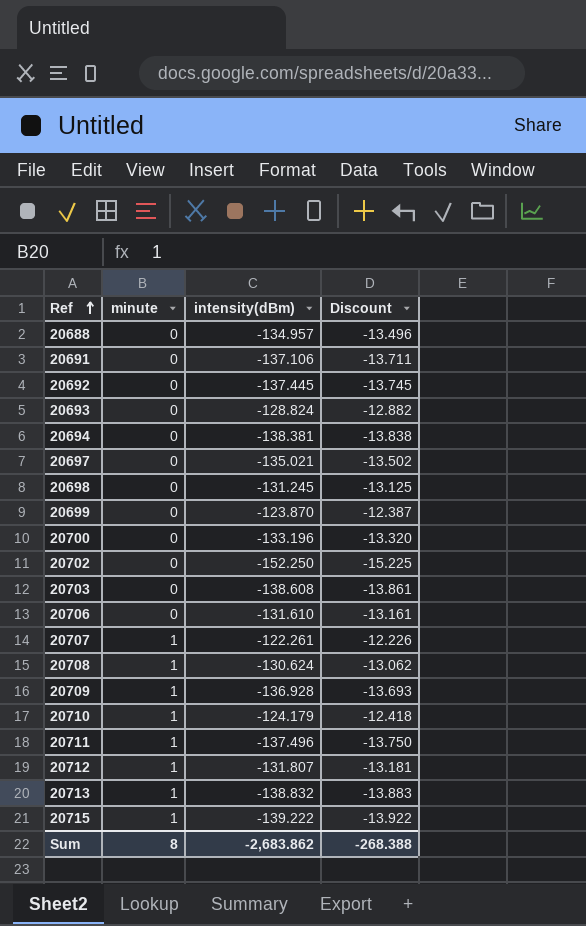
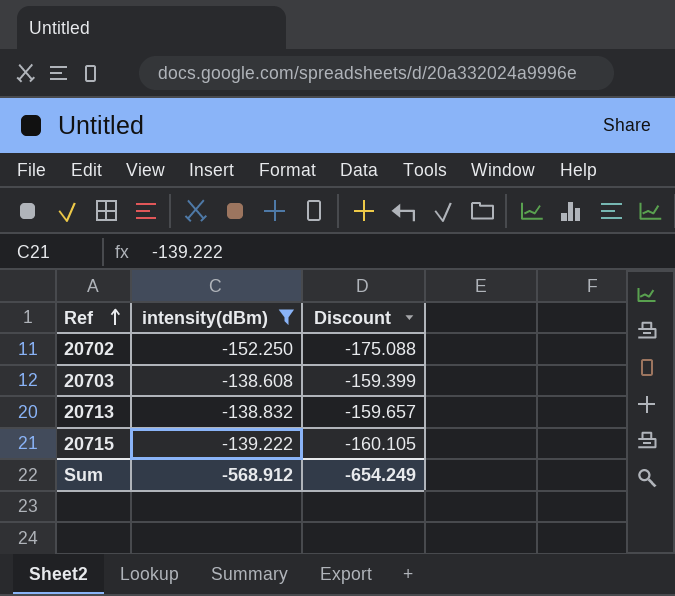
filter: none -> intensity(dBm) <= -138.608
column minute | position: 2 -> none
column Discount | formula: [intensity(dBm)] * 0.1 -> [intensity(dBm)] * 1.15
Sum | intensity(dBm): -2,683.862 -> -568.912
Sum | Discount: -268.388 -> -654.249

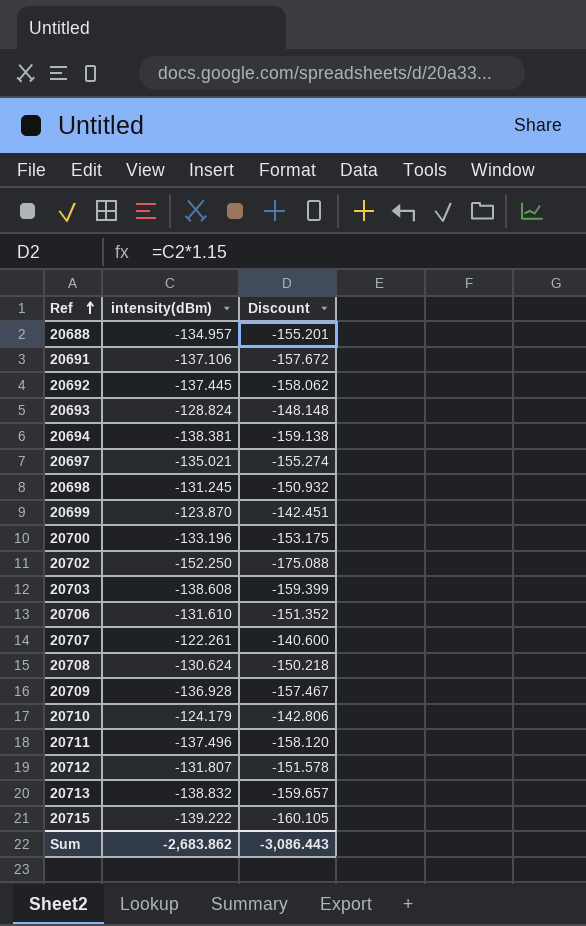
filter: intensity(dBm) <= -138.608 -> none
Sum | intensity(dBm): -568.912 -> -2,683.862
Sum | Discount: -654.249 -> -3,086.443

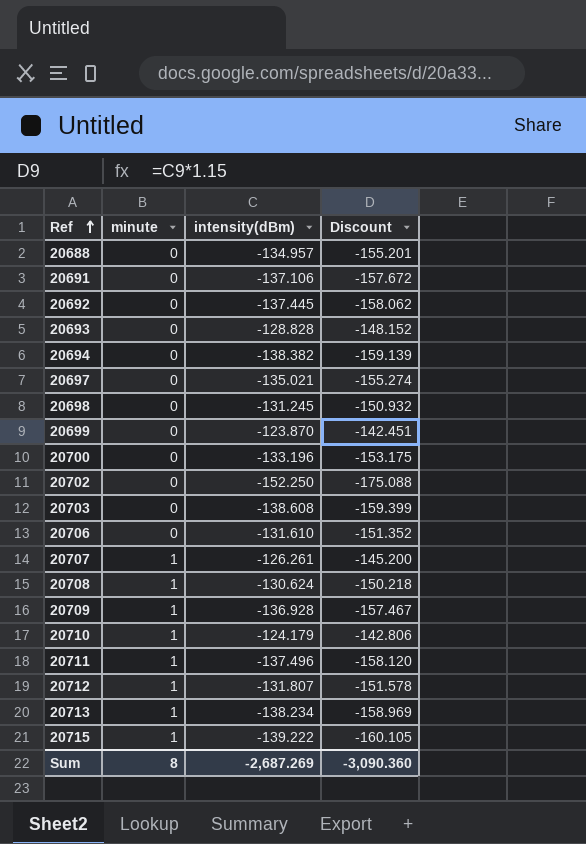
column minute | position: none -> 2
20693 | intensity(dBm): -128.824 -> -128.828
20693 | Discount: -148.148 -> -148.152
20694 | intensity(dBm): -138.381 -> -138.382
20694 | Discount: -159.138 -> -159.139
20707 | intensity(dBm): -122.261 -> -126.261
20707 | Discount: -140.600 -> -145.200
20713 | intensity(dBm): -138.832 -> -138.234
20713 | Discount: -159.657 -> -158.969
Sum | intensity(dBm): -2,683.862 -> -2,687.269
Sum | Discount: -3,086.443 -> -3,090.360

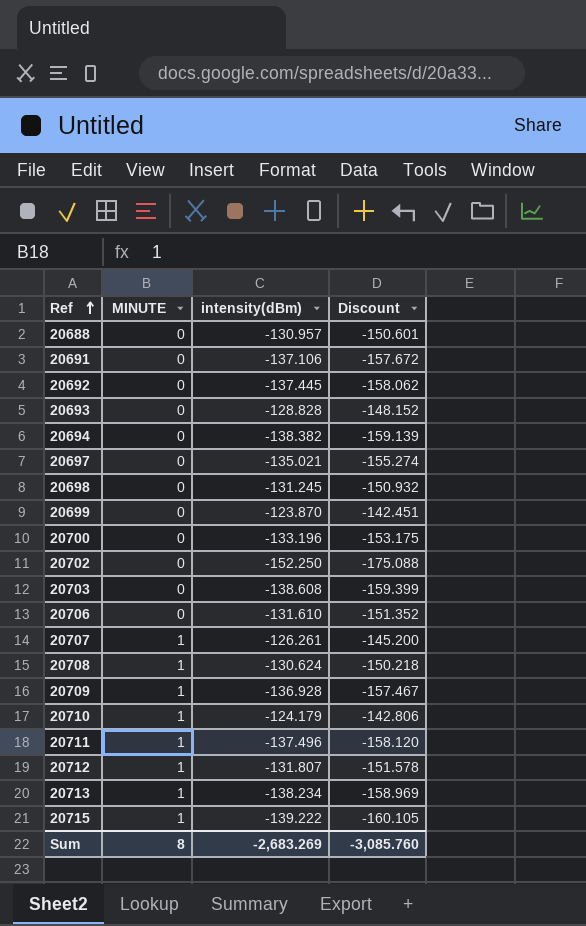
column name: minute -> MINUTE
20688 | intensity(dBm): -134.957 -> -130.957
20688 | Discount: -155.201 -> -150.601
Sum | intensity(dBm): -2,687.269 -> -2,683.269
Sum | Discount: -3,090.360 -> -3,085.760

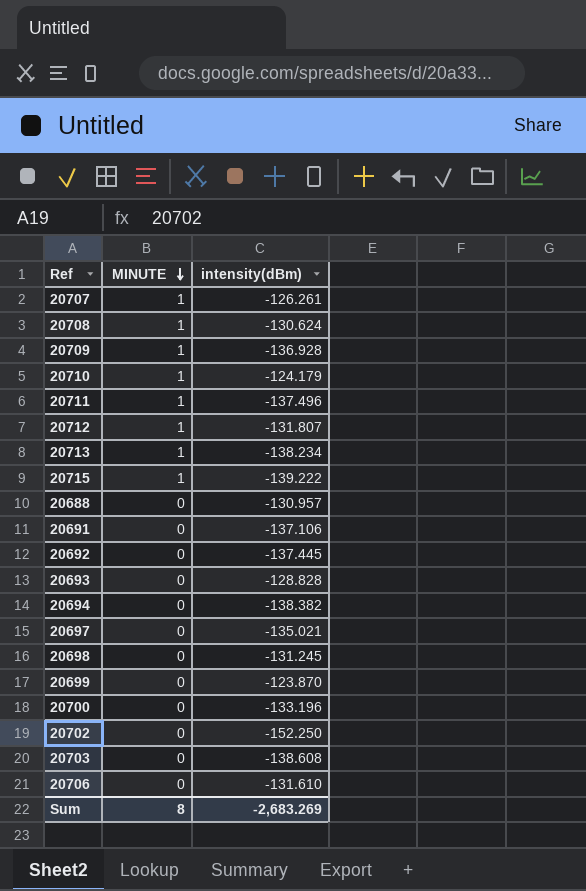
row order: Ref ascending -> MINUTE descending
column Discount | formula: [intensity(dBm)] * 1.15 -> none

